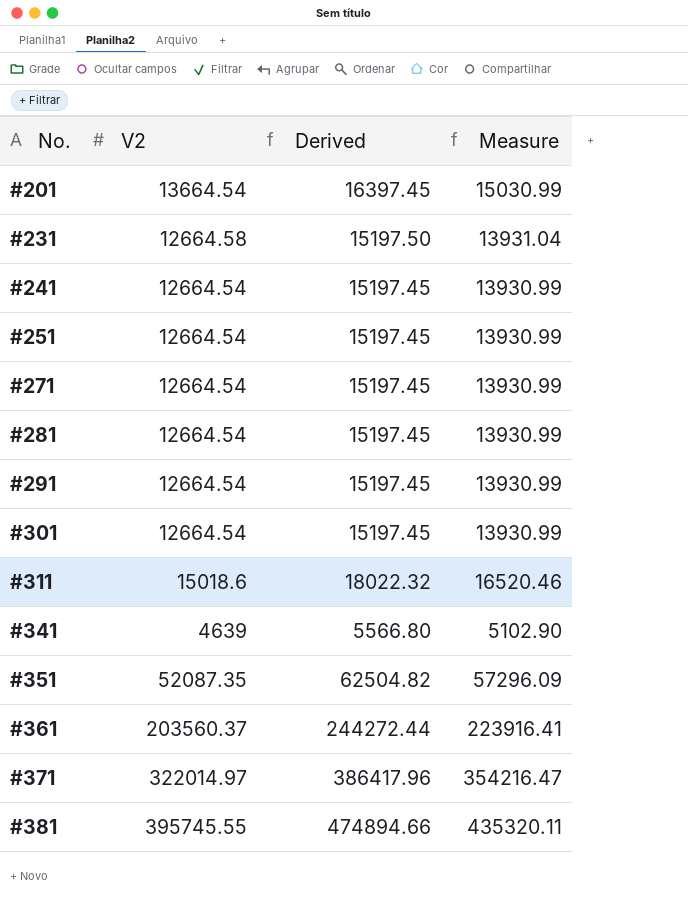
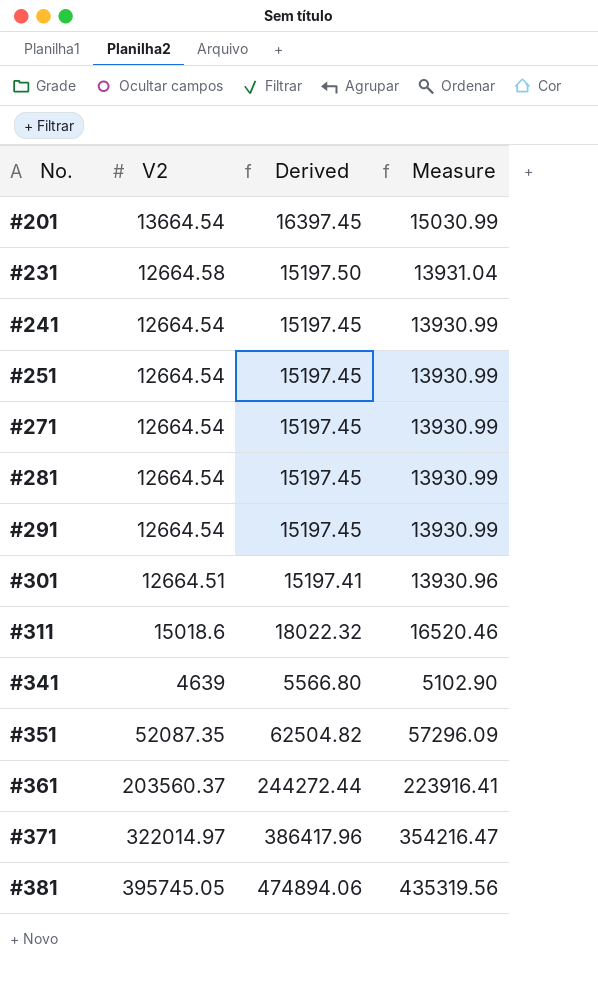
#301 | V2: 12664.54 -> 12664.51
#301 | Derived: 15197.45 -> 15197.41
#301 | Measure: 13930.99 -> 13930.96
#381 | V2: 395745.55 -> 395745.05
#381 | Derived: 474894.66 -> 474894.06
#381 | Measure: 435320.11 -> 435319.56

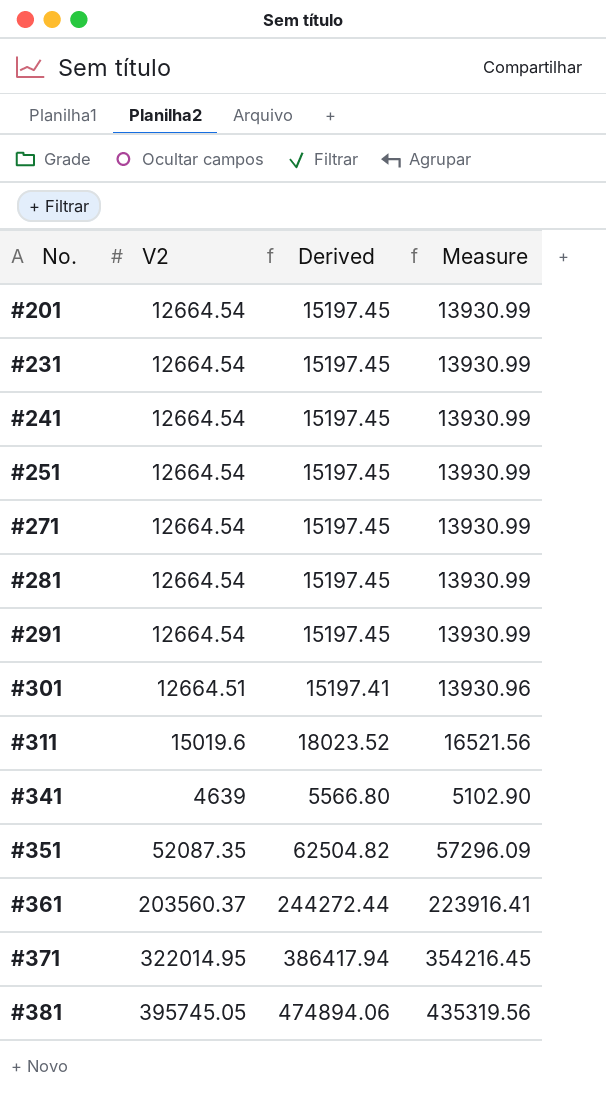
#201 | V2: 13664.54 -> 12664.54
#201 | Derived: 16397.45 -> 15197.45
#201 | Measure: 15030.99 -> 13930.99
#231 | V2: 12664.58 -> 12664.54
#231 | Derived: 15197.50 -> 15197.45
#231 | Measure: 13931.04 -> 13930.99
#311 | V2: 15018.6 -> 15019.6
#311 | Derived: 18022.32 -> 18023.52
#311 | Measure: 16520.46 -> 16521.56
#371 | V2: 322014.97 -> 322014.95
#371 | Derived: 386417.96 -> 386417.94
#371 | Measure: 354216.47 -> 354216.45

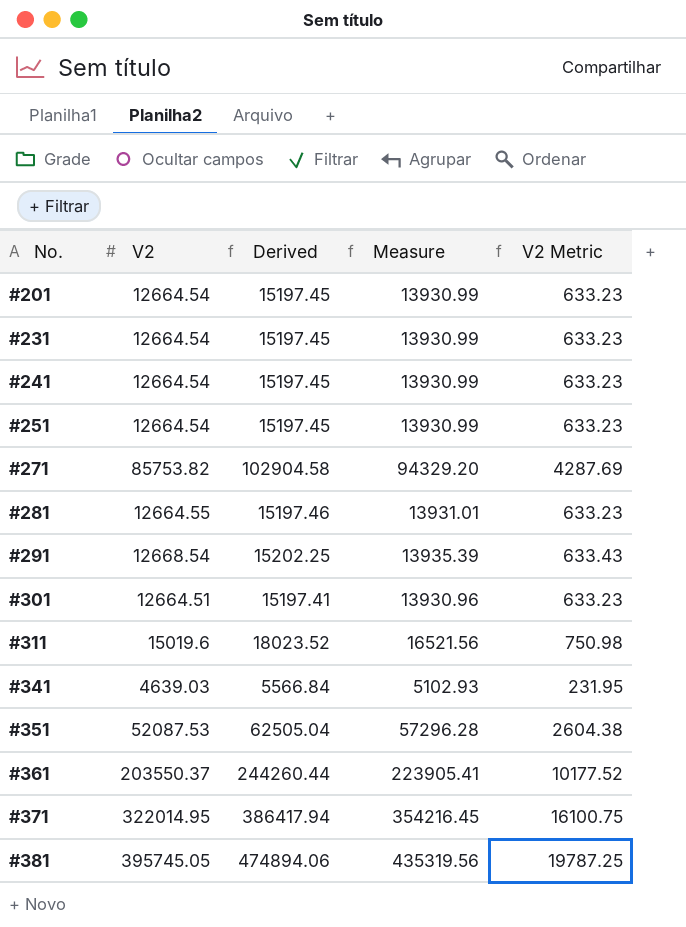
column V2 Metric | formula: none -> [V2] * 0.05
#271 | V2: 12664.54 -> 85753.82
#271 | Derived: 15197.45 -> 102904.58
#271 | Measure: 13930.99 -> 94329.20
#281 | V2: 12664.54 -> 12664.55
#281 | Derived: 15197.45 -> 15197.46
#281 | Measure: 13930.99 -> 13931.01
#291 | V2: 12664.54 -> 12668.54
#291 | Derived: 15197.45 -> 15202.25
#291 | Measure: 13930.99 -> 13935.39
#341 | V2: 4639 -> 4639.03
#341 | Derived: 5566.80 -> 5566.84
#341 | Measure: 5102.90 -> 5102.93
#351 | V2: 52087.35 -> 52087.53
#351 | Derived: 62504.82 -> 62505.04
#351 | Measure: 57296.09 -> 57296.28
#361 | V2: 203560.37 -> 203550.37
#361 | Derived: 244272.44 -> 244260.44
#361 | Measure: 223916.41 -> 223905.41

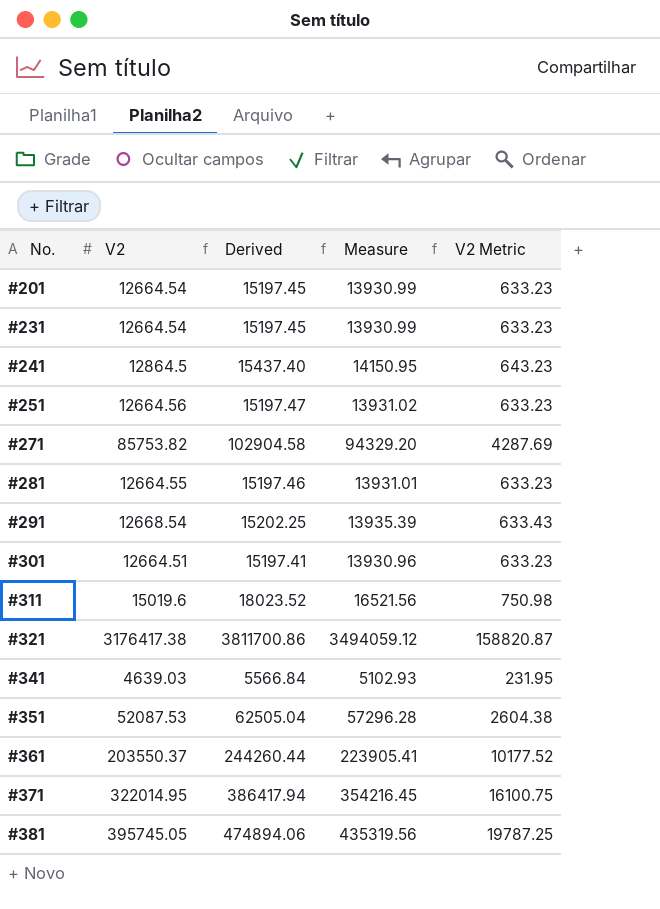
#241 | V2: 12664.54 -> 12864.5
#241 | Derived: 15197.45 -> 15437.40
#241 | Measure: 13930.99 -> 14150.95
#241 | V2 Metric: 633.23 -> 643.23
#251 | V2: 12664.54 -> 12664.56
#251 | Derived: 15197.45 -> 15197.47
#251 | Measure: 13930.99 -> 13931.02
row #321: none -> 3176417.38 | 3811700.86 | 3494059.12 | 158820.87

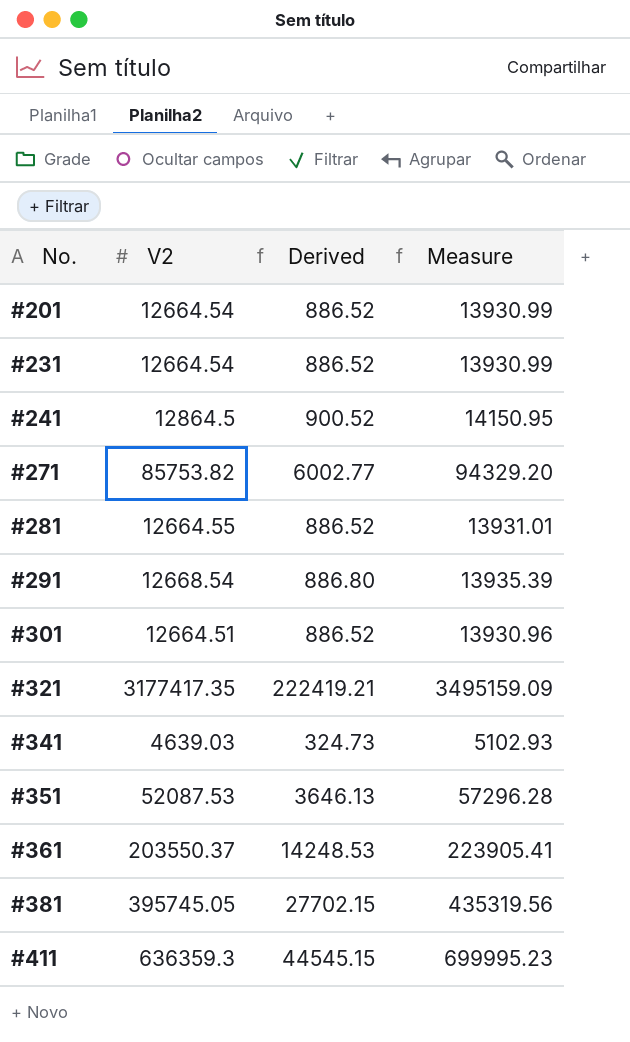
column V2 Metric | formula: [V2] * 0.05 -> none
column Derived | formula: [V2] * 1.2 -> [V2] * 0.07
row #251: 12664.56 | 15197.47 | 13931.02 | 633.23 -> none
row #311: 15019.6 | 18023.52 | 16521.56 | 750.98 -> none
row #371: 322014.95 | 386417.94 | 354216.45 | 16100.75 -> none
#321 | V2: 3176417.38 -> 3177417.35
#321 | Measure: 3494059.12 -> 3495159.09
row #411: none -> 636359.3 | 44545.15 | 699995.23

